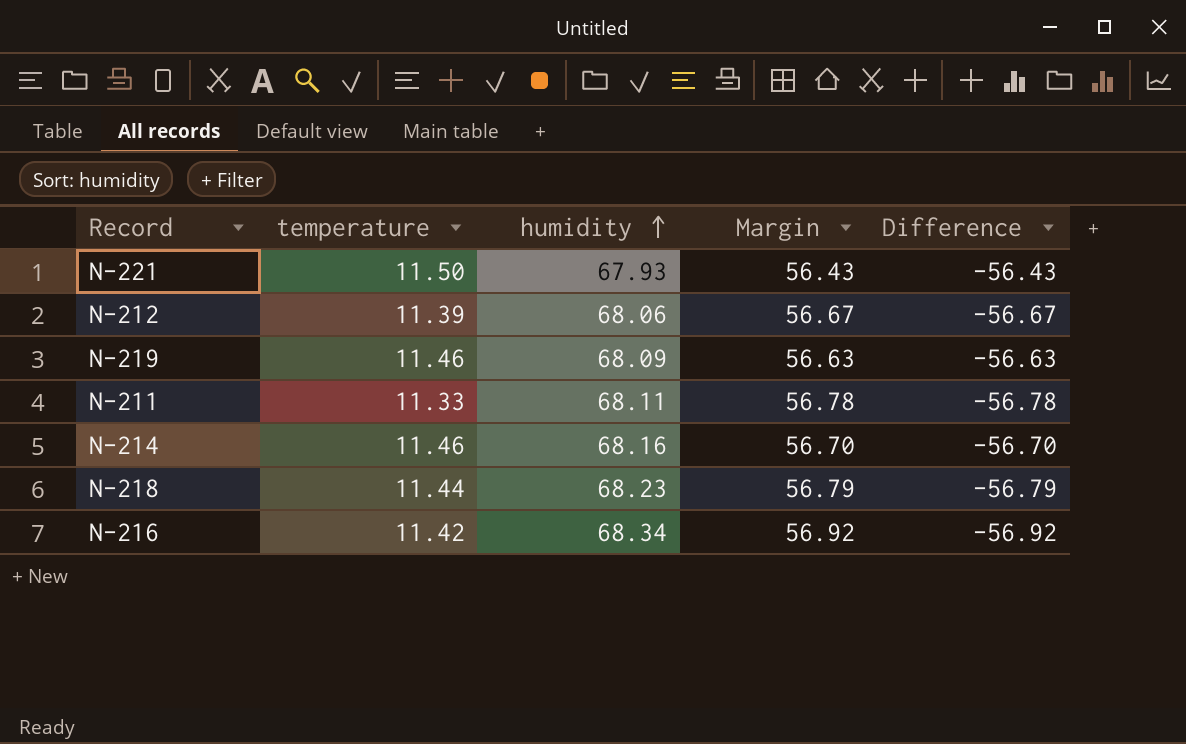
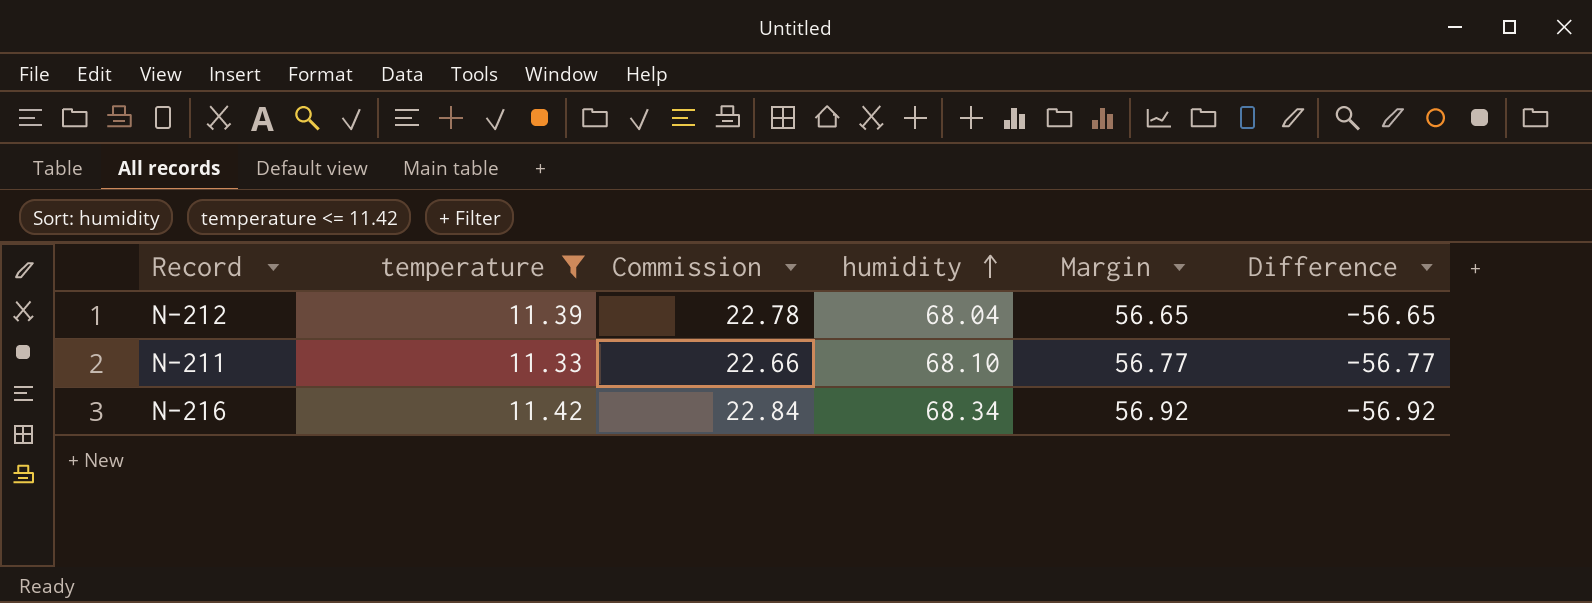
filter: none -> temperature <= 11.42
column Commission | formula: none -> [temperature] * 2
N-212 | humidity: 68.06 -> 68.04
N-212 | Margin: 56.67 -> 56.65
N-212 | Difference: -56.67 -> -56.65
N-211 | humidity: 68.11 -> 68.10
N-211 | Margin: 56.78 -> 56.77
N-211 | Difference: -56.78 -> -56.77

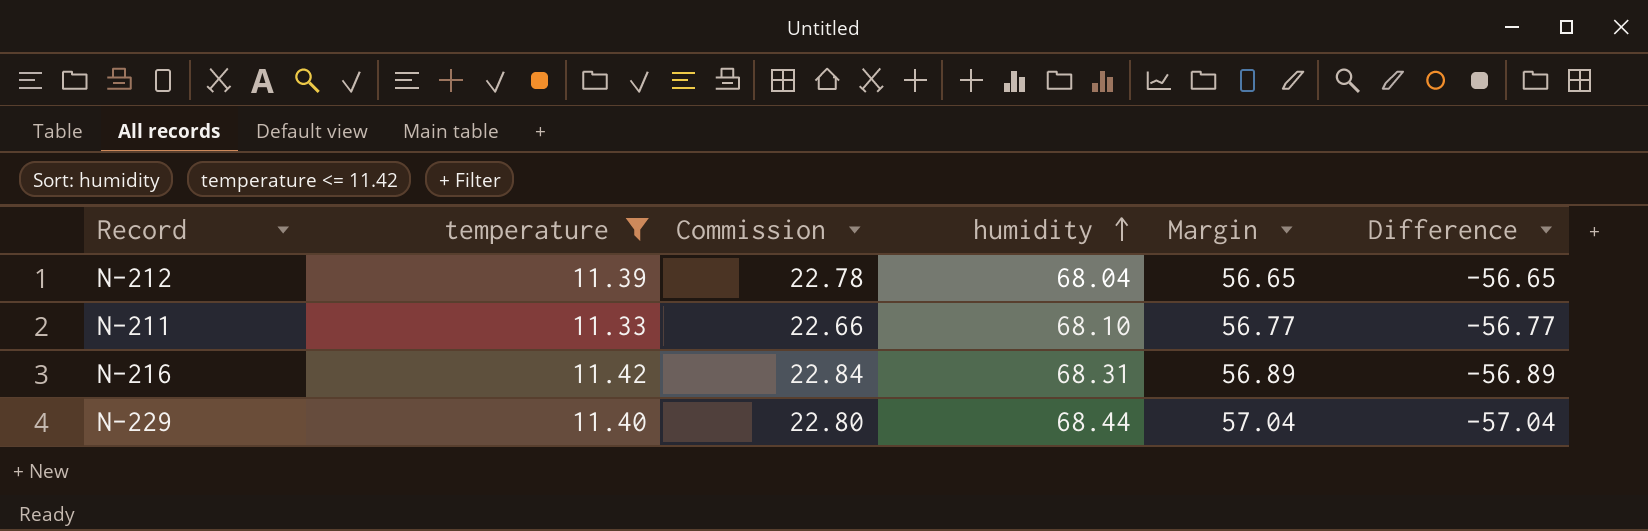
N-216 | humidity: 68.34 -> 68.31
N-216 | Margin: 56.92 -> 56.89
N-216 | Difference: -56.92 -> -56.89
row N-229: none -> 11.40 | 22.80 | 68.44 | 57.04 | -57.04

